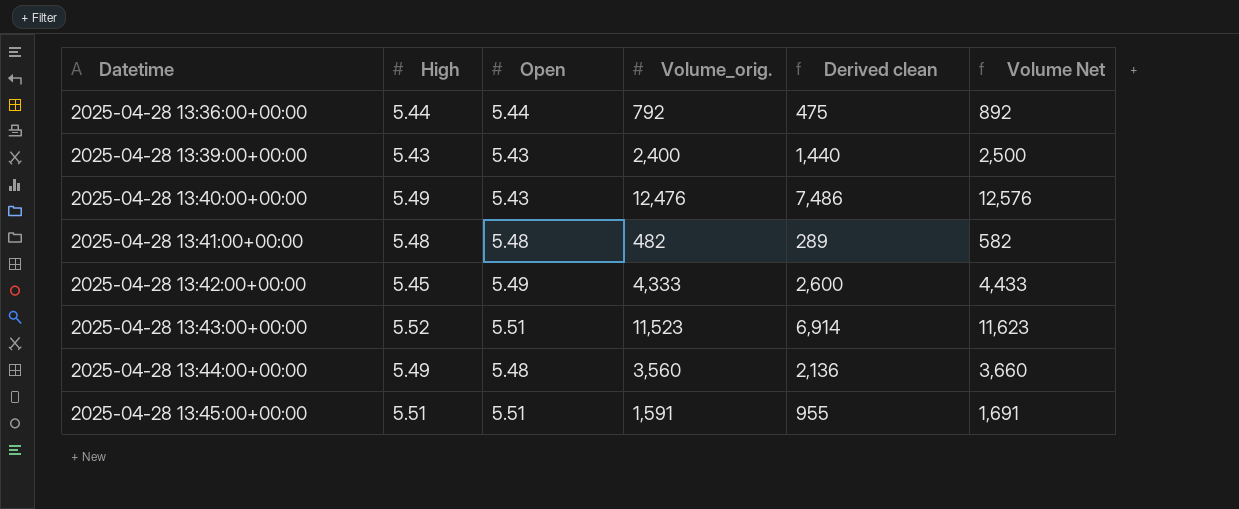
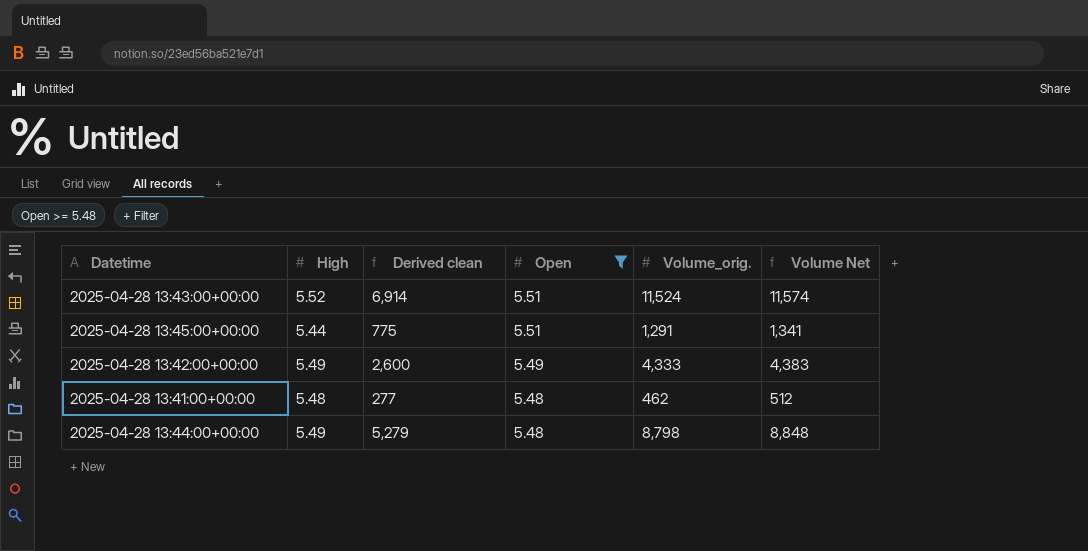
filter: none -> Open >= 5.48
row order: Datetime ascending -> Open descending
column Derived clean | position: 5 -> 3
column Volume Net | formula: [Volume_orig.] + 100 -> [Volume_orig.] + 50
2025-04-28 13:43:00+00:00 | Volume_orig.: 11,523 -> 11,524
2025-04-28 13:45:00+00:00 | High: 5.51 -> 5.44
2025-04-28 13:45:00+00:00 | Derived clean: 955 -> 775
2025-04-28 13:45:00+00:00 | Volume_orig.: 1,591 -> 1,291
2025-04-28 13:42:00+00:00 | High: 5.45 -> 5.49
2025-04-28 13:41:00+00:00 | Derived clean: 289 -> 277
2025-04-28 13:41:00+00:00 | Volume_orig.: 482 -> 462
2025-04-28 13:44:00+00:00 | Derived clean: 2,136 -> 5,279
2025-04-28 13:44:00+00:00 | Volume_orig.: 3,560 -> 8,798

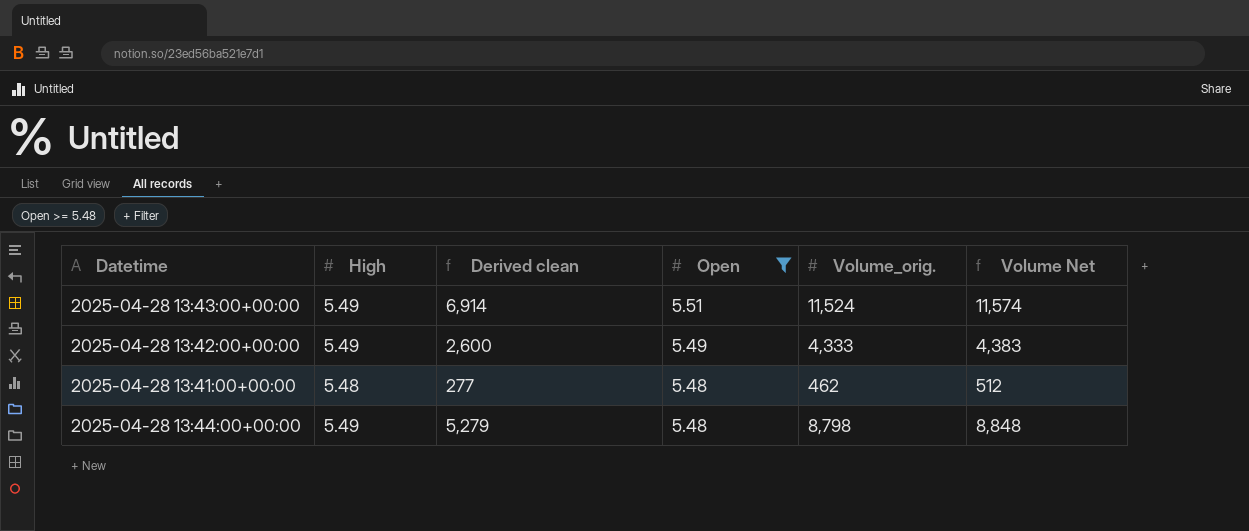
row 2025-04-28 13:45:00+00:00: 5.44 | 775 | 5.51 | 1,291 | 1,341 -> none
2025-04-28 13:43:00+00:00 | High: 5.52 -> 5.49

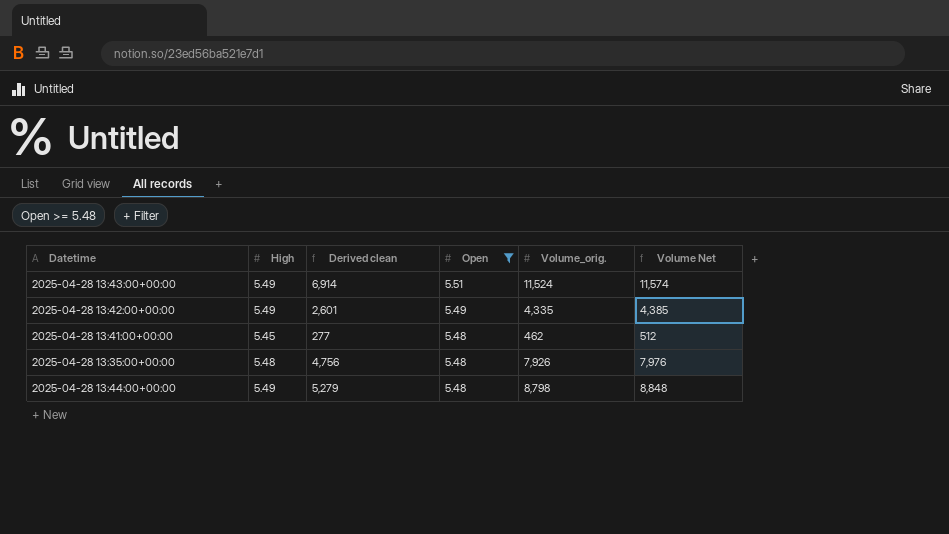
2025-04-28 13:42:00+00:00 | Derived clean: 2,600 -> 2,601
2025-04-28 13:42:00+00:00 | Volume_orig.: 4,333 -> 4,335
2025-04-28 13:42:00+00:00 | Volume Net: 4,383 -> 4,385
2025-04-28 13:41:00+00:00 | High: 5.48 -> 5.45
row 2025-04-28 13:35:00+00:00: none -> 5.48 | 4,756 | 5.48 | 7,926 | 7,976

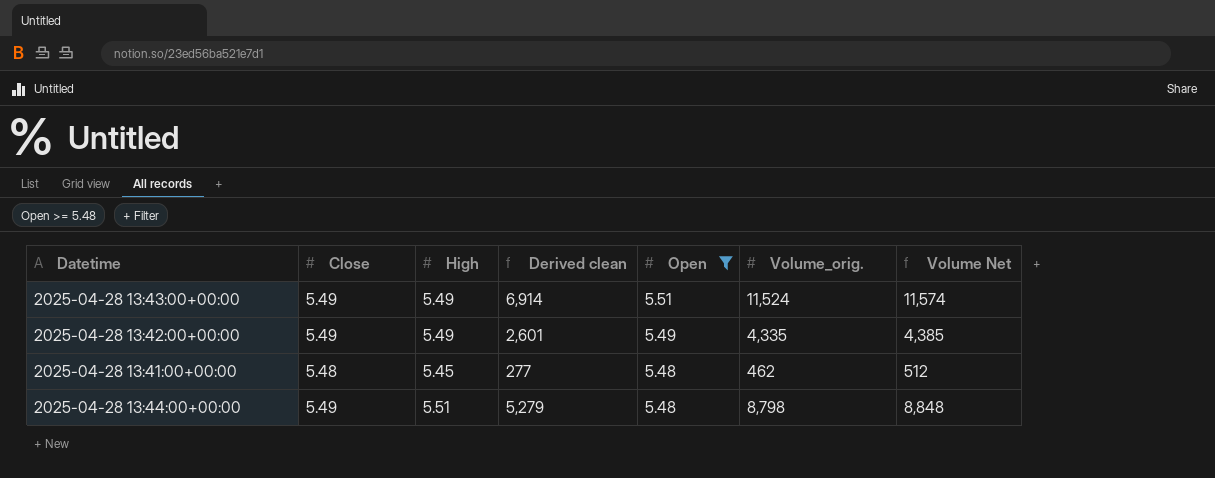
column Close | position: none -> 2
row 2025-04-28 13:35:00+00:00: 5.48 | 4,756 | 5.48 | 7,926 | 7,976 -> none
2025-04-28 13:44:00+00:00 | High: 5.49 -> 5.51

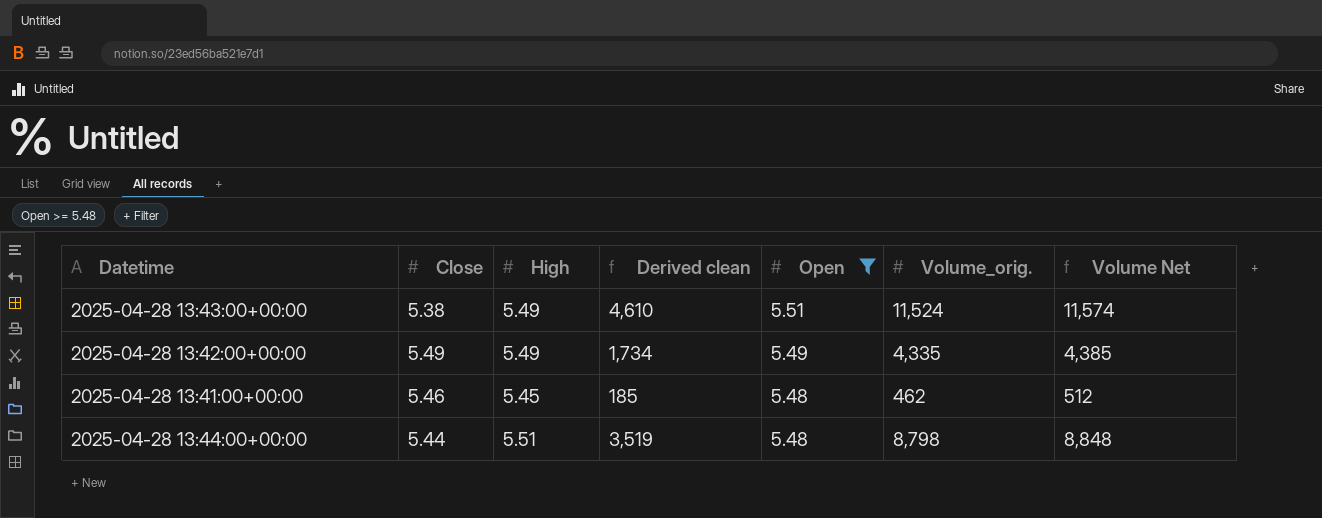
column Derived clean | formula: [Volume_orig.] * 0.6 -> [Volume_orig.] * 0.4
2025-04-28 13:43:00+00:00 | Close: 5.49 -> 5.38
2025-04-28 13:41:00+00:00 | Close: 5.48 -> 5.46
2025-04-28 13:44:00+00:00 | Close: 5.49 -> 5.44

